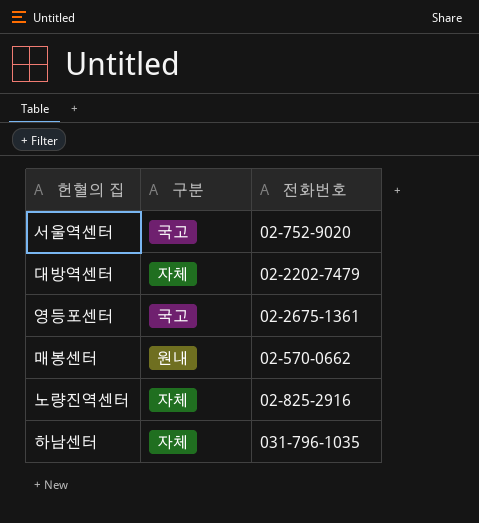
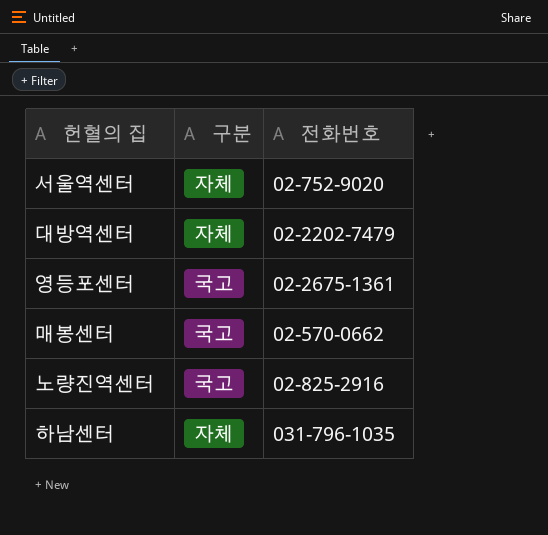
서울역센터 | 구분: 국고 -> 자체
매봉센터 | 구분: 원내 -> 국고
노량진역센터 | 구분: 자체 -> 국고

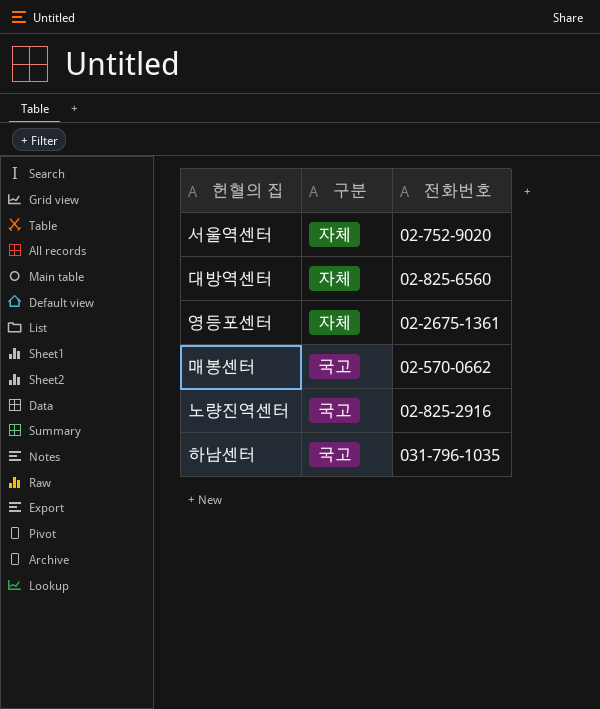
대방역센터 | 전화번호: 02-2202-7479 -> 02-825-6560
영등포센터 | 구분: 국고 -> 자체
하남센터 | 구분: 자체 -> 국고

